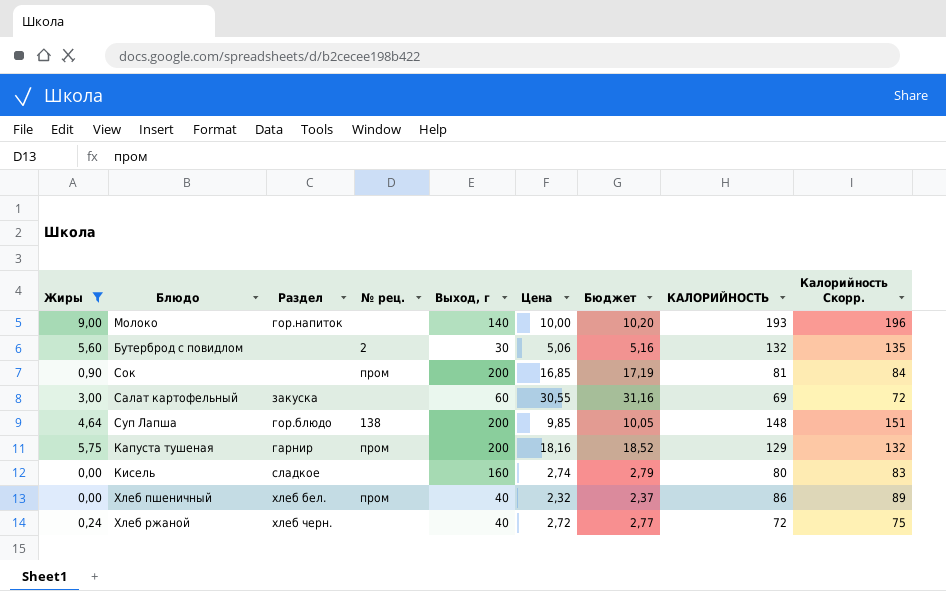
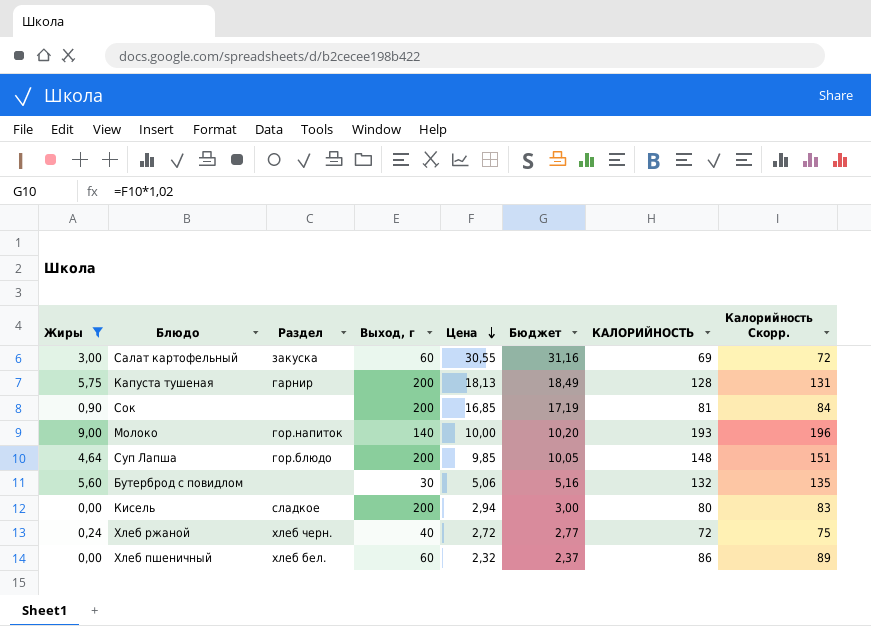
row order: none -> Цена descending
column № рец. | position: 4 -> none
Капуста тушеная | Цена: 18,16 -> 18,13
Капуста тушеная | Бюджет: 18,52 -> 18,49
Капуста тушеная | КАЛОРИЙНОСТЬ: 129 -> 128
Капуста тушеная | Калорийность Скорр.: 132 -> 131
Кисель | Выход, г: 160 -> 200
Кисель | Цена: 2,74 -> 2,94
Кисель | Бюджет: 2,79 -> 3,00
Хлеб пшеничный | Выход, г: 40 -> 60

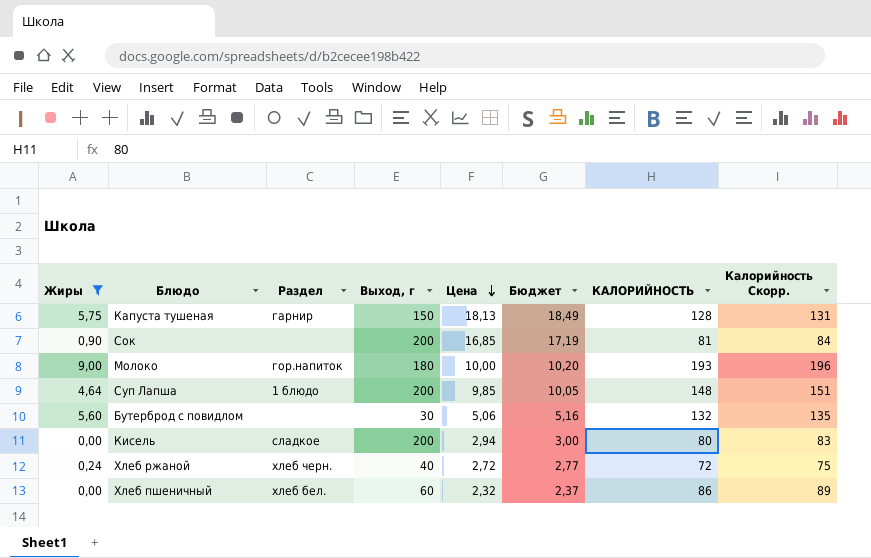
row Салат картофельный: 3,00 | закуска | 60 | 30,55 | 31,16 | 69 | 72 -> none
Капуста тушеная | Выход, г: 200 -> 150
Молоко | Выход, г: 140 -> 180
Суп Лапша | Раздел: гор.блюдо -> 1 блюдо

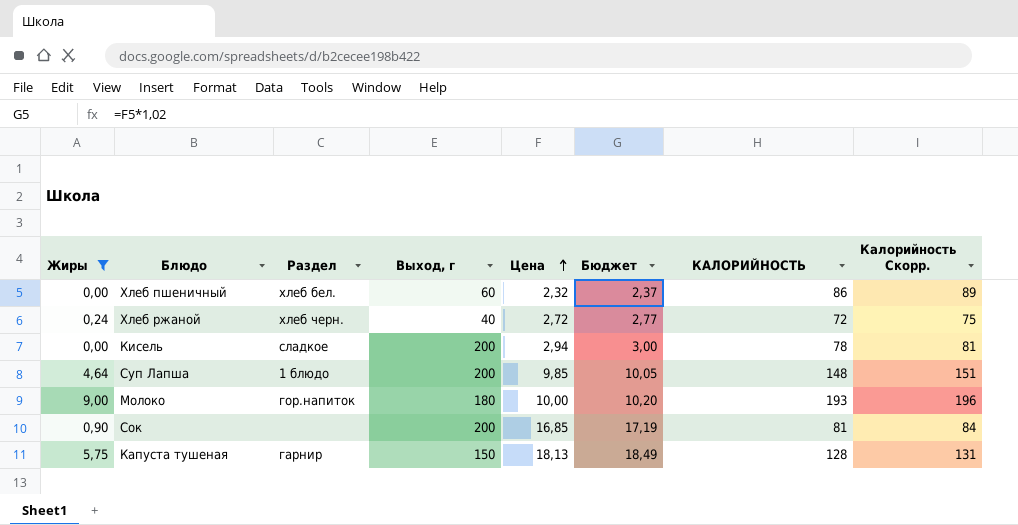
row order: Цена descending -> Цена ascending
row Бутерброд с повидлом: 5,60 | none | 30 | 5,06 | 5,16 | 132 | 135 -> none
Кисель | КАЛОРИЙНОСТЬ: 80 -> 78
Кисель | Калорийность Скорр.: 83 -> 81

